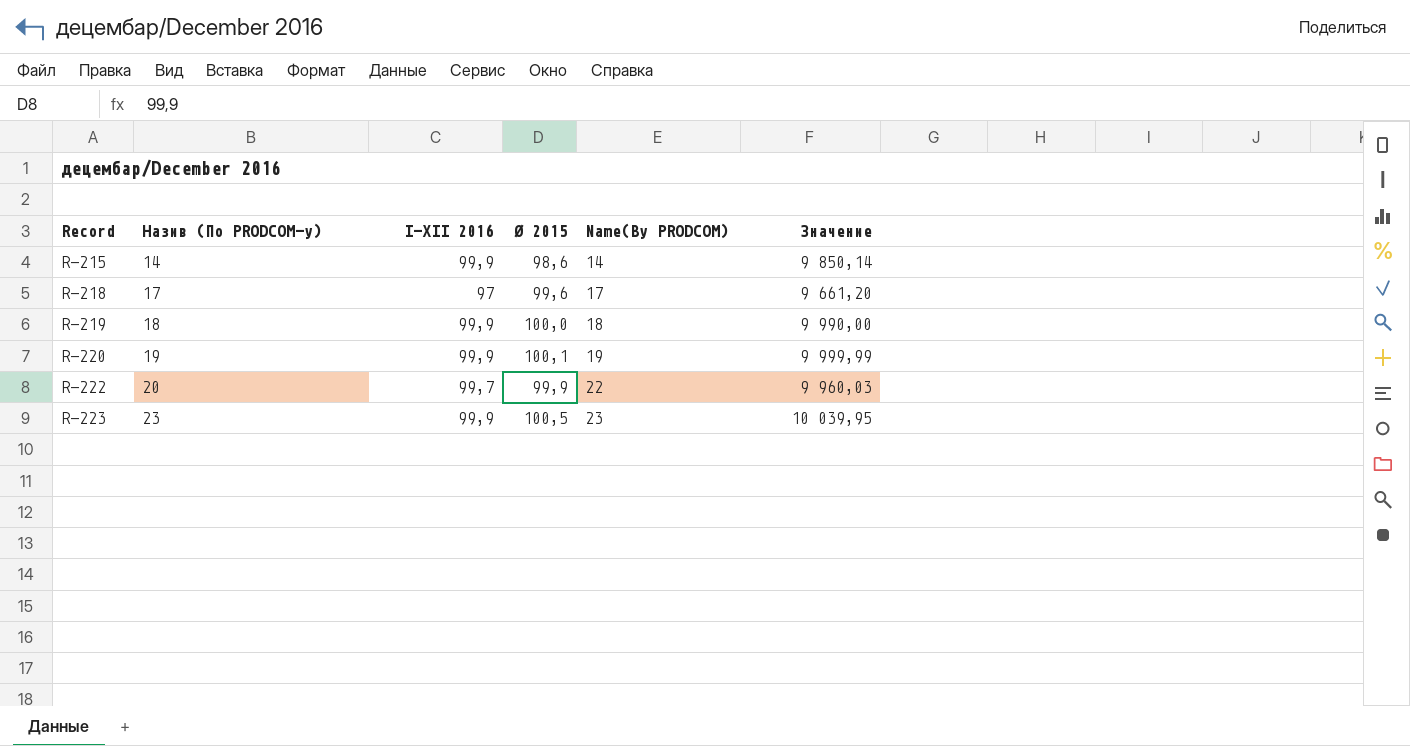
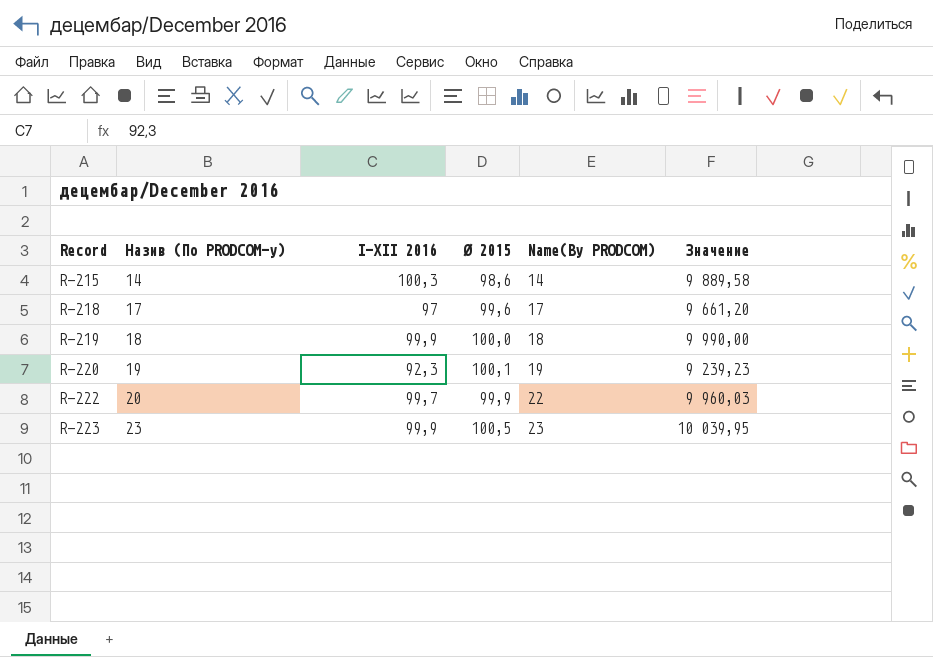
R-215 | I-XII 2016: 99,9 -> 100,3
R-215 | Значение: 9 850,14 -> 9 889,58
R-220 | I-XII 2016: 99,9 -> 92,3
R-220 | Значение: 9 999,99 -> 9 239,23

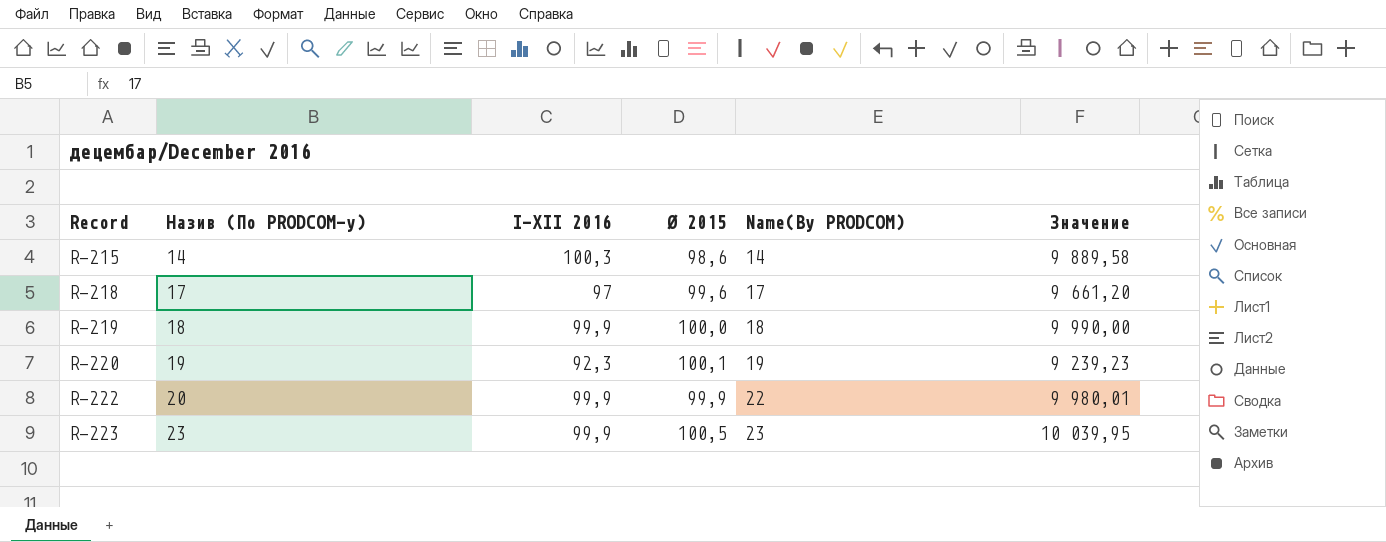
R-222 | I-XII 2016: 99,7 -> 99,9
R-222 | Значение: 9 960,03 -> 9 980,01

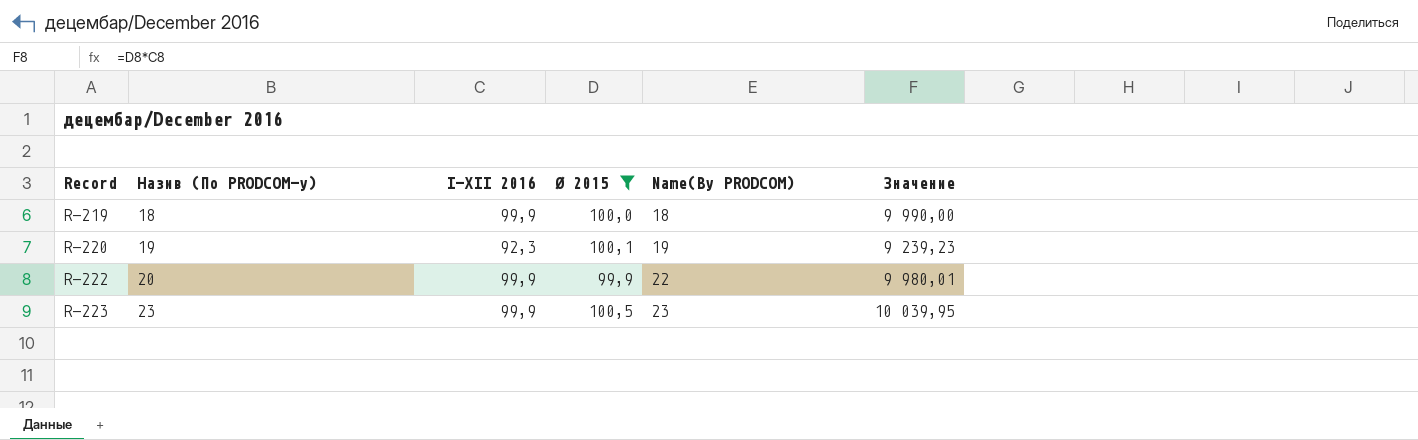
filter: none -> Ø 2015 >= 99,9

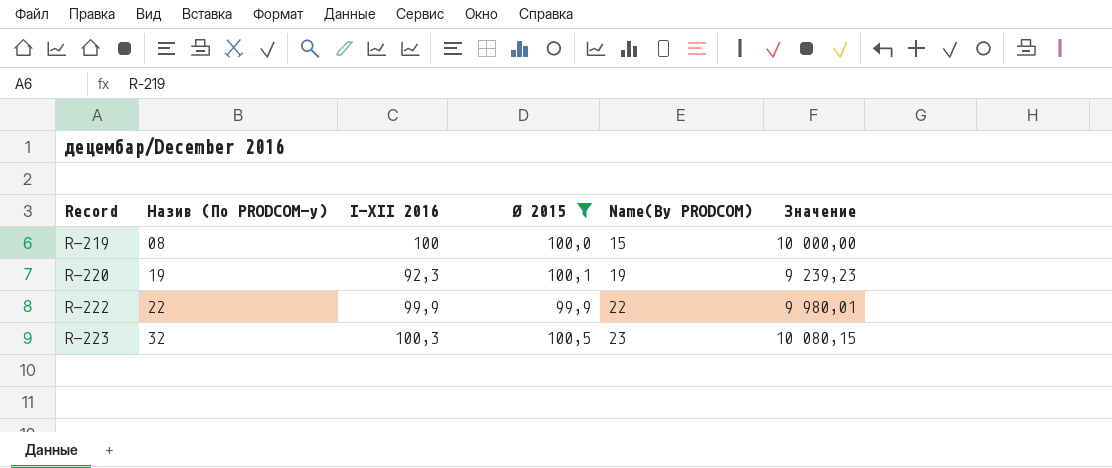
R-219 | Назив (Пo PRODCOM-у): 18 -> 08
R-219 | I-XII 2016: 99,9 -> 100
R-219 | Name(By PRODCOM): 18 -> 15
R-219 | Значение: 9 990,00 -> 10 000,00
R-222 | Назив (Пo PRODCOM-у): 20 -> 22
R-223 | Назив (Пo PRODCOM-у): 23 -> 32
R-223 | I-XII 2016: 99,9 -> 100,3
R-223 | Значение: 10 039,95 -> 10 080,15

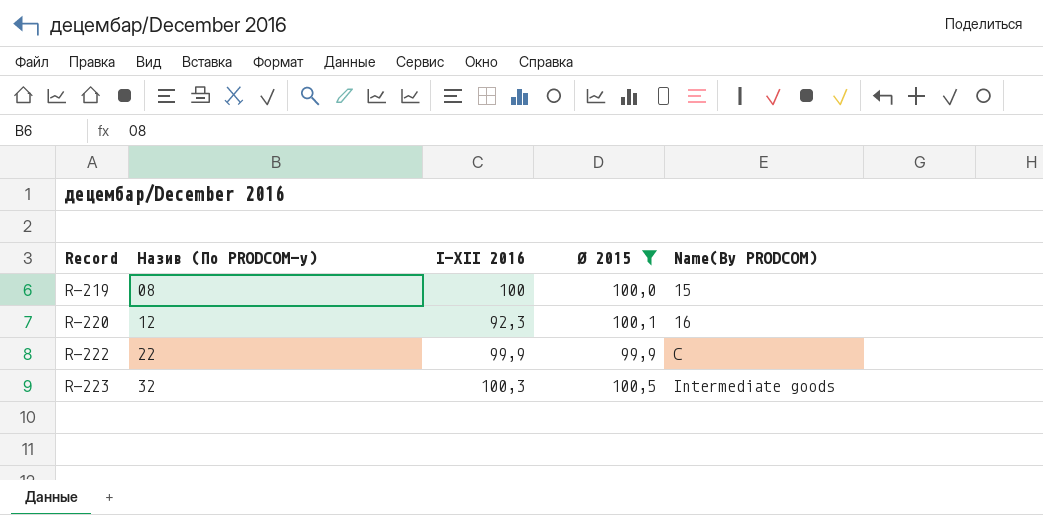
column Значение | formula: [I-XII 2016] * [Ø 2015] -> none
R-220 | Назив (Пo PRODCOM-у): 19 -> 12
R-220 | Name(By PRODCOM): 19 -> 16
R-222 | Name(By PRODCOM): 22 -> C
R-223 | Name(By PRODCOM): 23 -> Intermediate goods

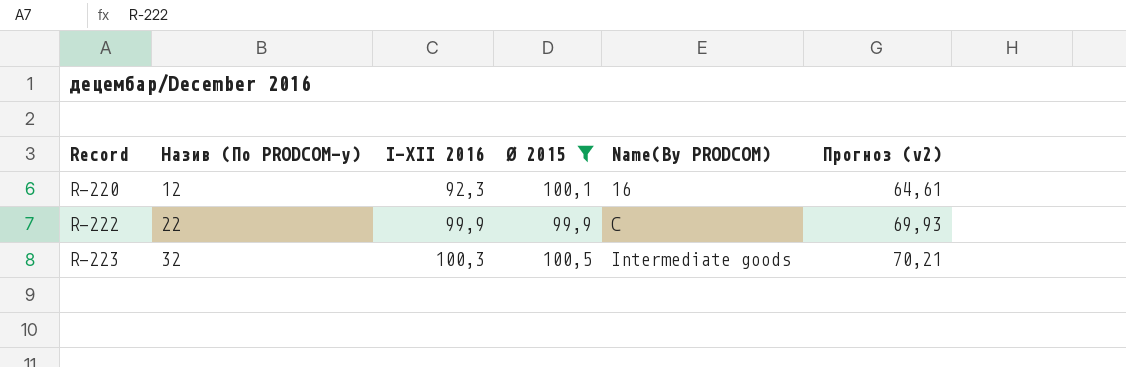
column Прогноз (v2) | formula: none -> [I-XII 2016] * 0,7
row R-219: 08 | 100 | 100,0 | 15 -> none

